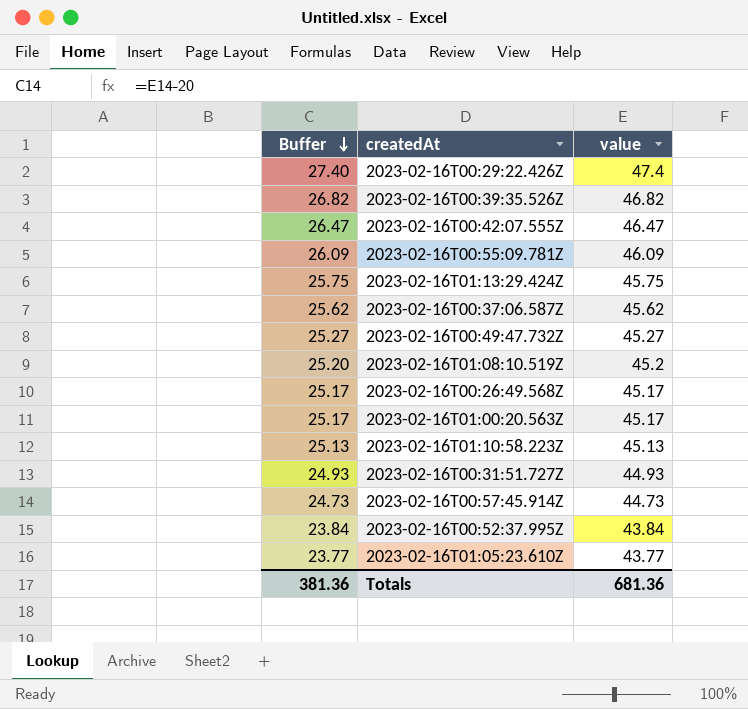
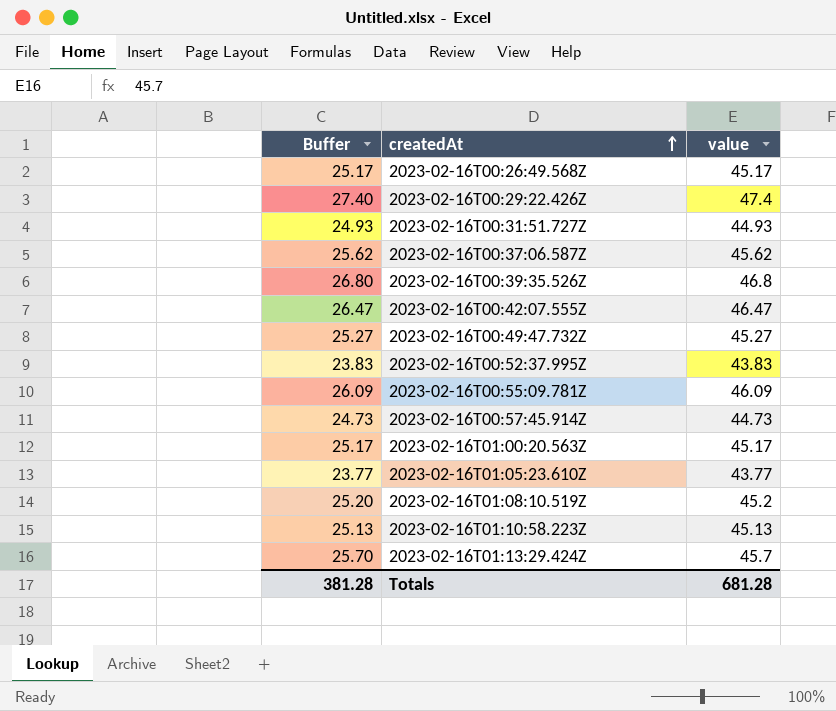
row order: Buffer descending -> createdAt ascending
2023-02-16T00:39:35.526Z | Buffer: 26.82 -> 26.80
2023-02-16T00:39:35.526Z | value: 46.82 -> 46.8
2023-02-16T00:52:37.995Z | Buffer: 23.84 -> 23.83
2023-02-16T00:52:37.995Z | value: 43.84 -> 43.83
2023-02-16T01:13:29.424Z | Buffer: 25.75 -> 25.70
2023-02-16T01:13:29.424Z | value: 45.75 -> 45.7
Totals | Buffer: 381.36 -> 381.28
Totals | value: 681.36 -> 681.28

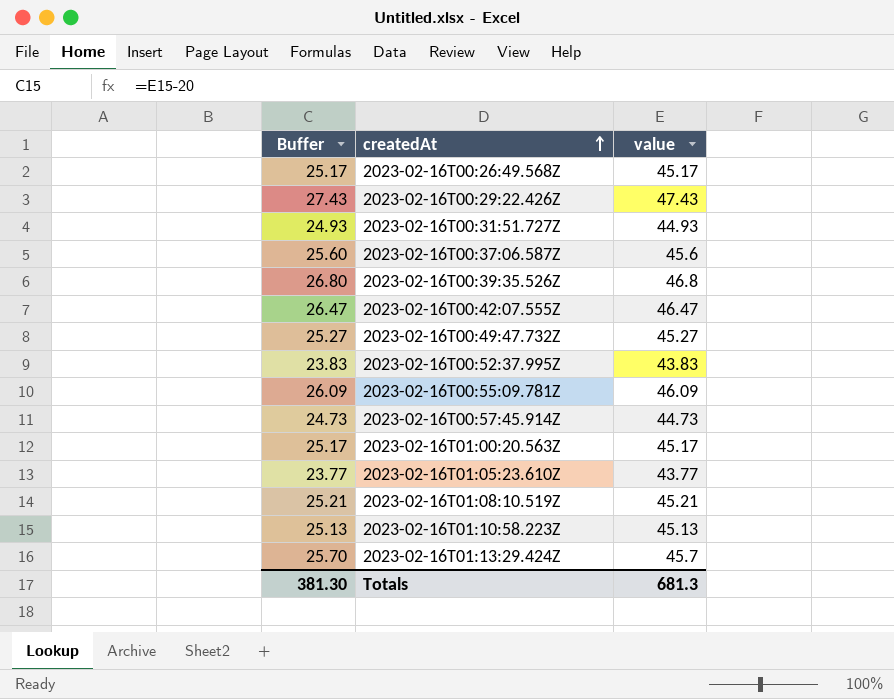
2023-02-16T00:29:22.426Z | Buffer: 27.40 -> 27.43
2023-02-16T00:29:22.426Z | value: 47.4 -> 47.43
2023-02-16T00:37:06.587Z | Buffer: 25.62 -> 25.60
2023-02-16T00:37:06.587Z | value: 45.62 -> 45.6
2023-02-16T01:08:10.519Z | Buffer: 25.20 -> 25.21
2023-02-16T01:08:10.519Z | value: 45.2 -> 45.21
Totals | Buffer: 381.28 -> 381.30
Totals | value: 681.28 -> 681.3

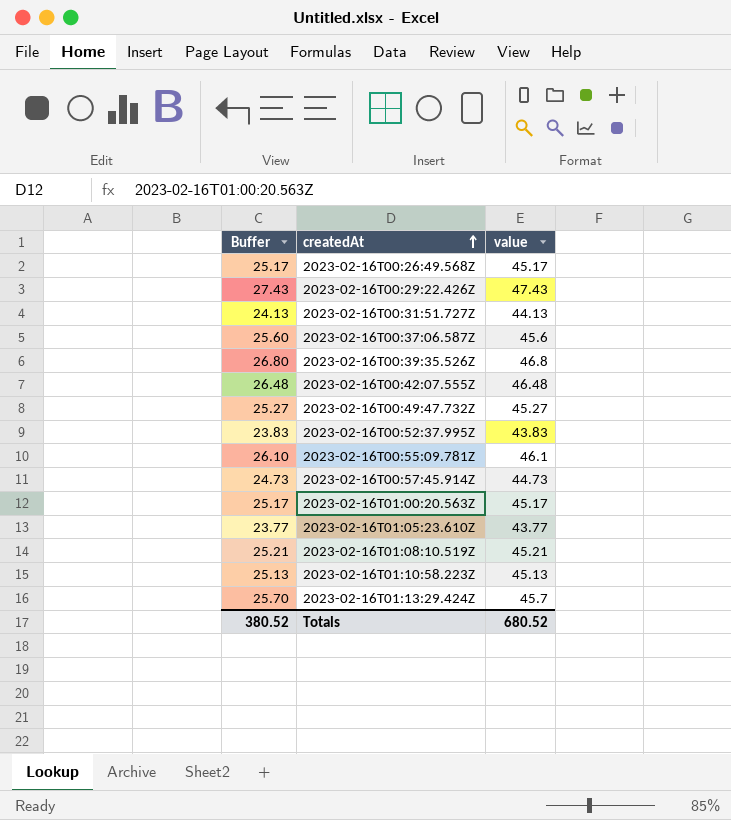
2023-02-16T00:31:51.727Z | Buffer: 24.93 -> 24.13
2023-02-16T00:31:51.727Z | value: 44.93 -> 44.13
2023-02-16T00:42:07.555Z | Buffer: 26.47 -> 26.48
2023-02-16T00:42:07.555Z | value: 46.47 -> 46.48
2023-02-16T00:55:09.781Z | Buffer: 26.09 -> 26.10
2023-02-16T00:55:09.781Z | value: 46.09 -> 46.1
Totals | Buffer: 381.30 -> 380.52
Totals | value: 681.3 -> 680.52

